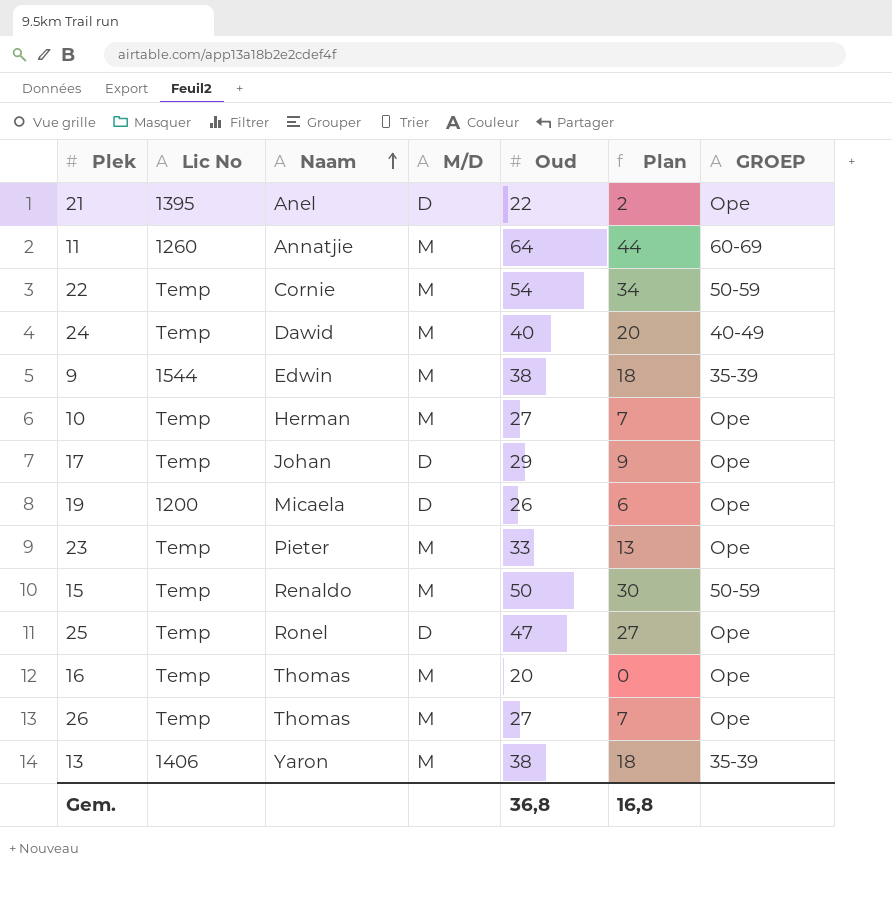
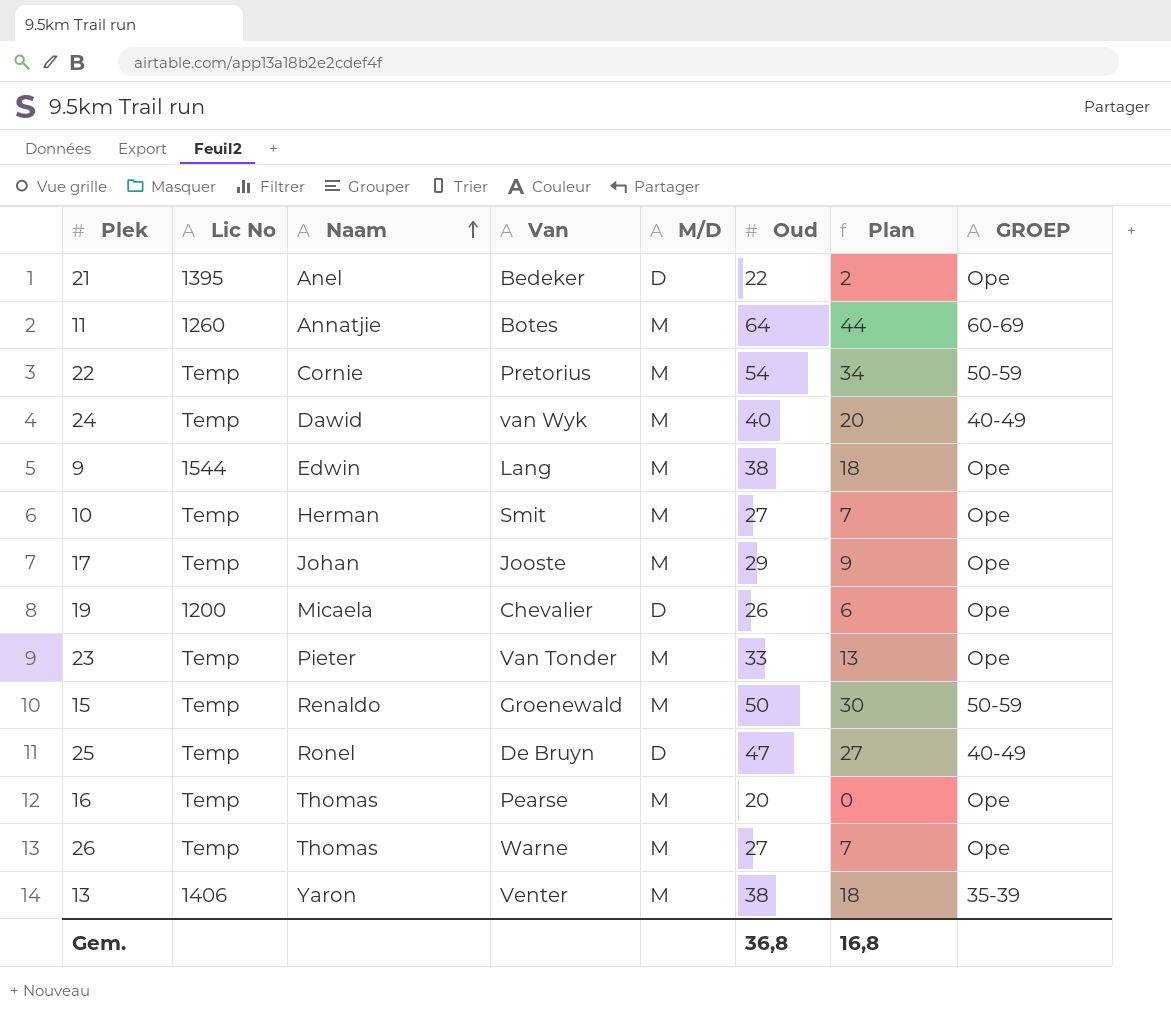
column Van | position: none -> 4
9 | GROEP: 35-39 -> Ope
17 | M/D: D -> M
25 | GROEP: Ope -> 40-49

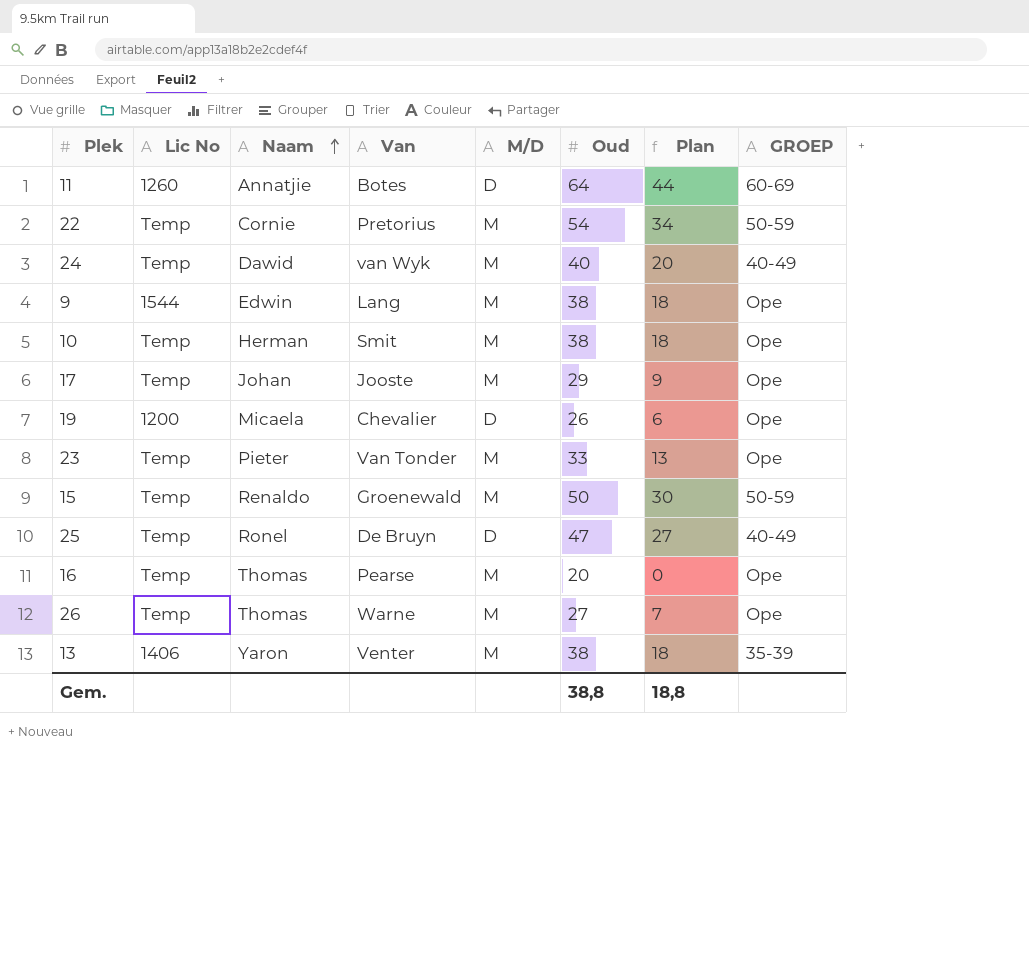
row 21: 1395 | Anel | Bedeker | D | 22 | 2 | Ope -> none
11 | M/D: M -> D
10 | Oud: 27 -> 38
10 | Plan: 7 -> 18
Gem. | Oud: 36,8 -> 38,8
Gem. | Plan: 16,8 -> 18,8

